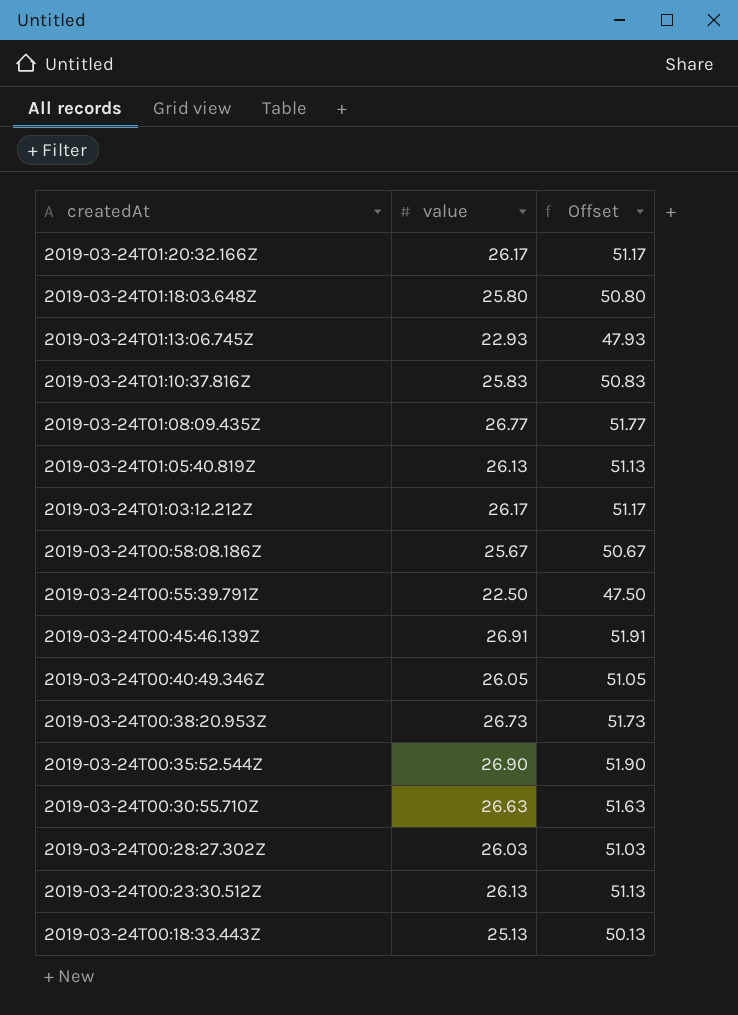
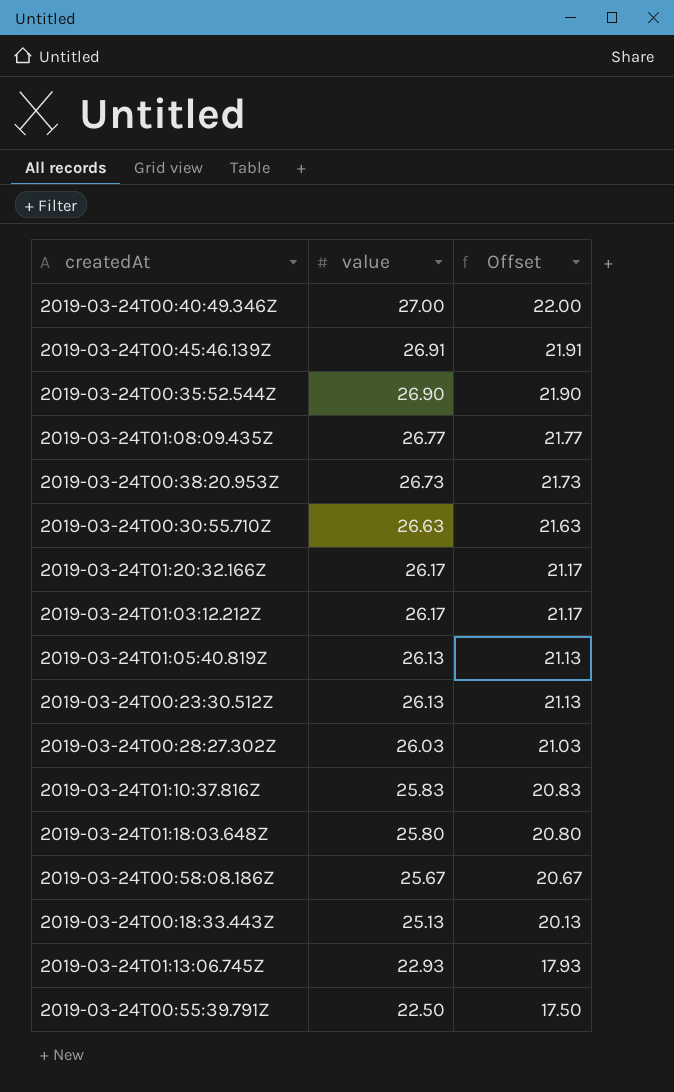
row order: createdAt descending -> value descending
column Offset | formula: [value] + 25 -> [value] - 5
2019-03-24T00:40:49.346Z | value: 26.05 -> 27.00

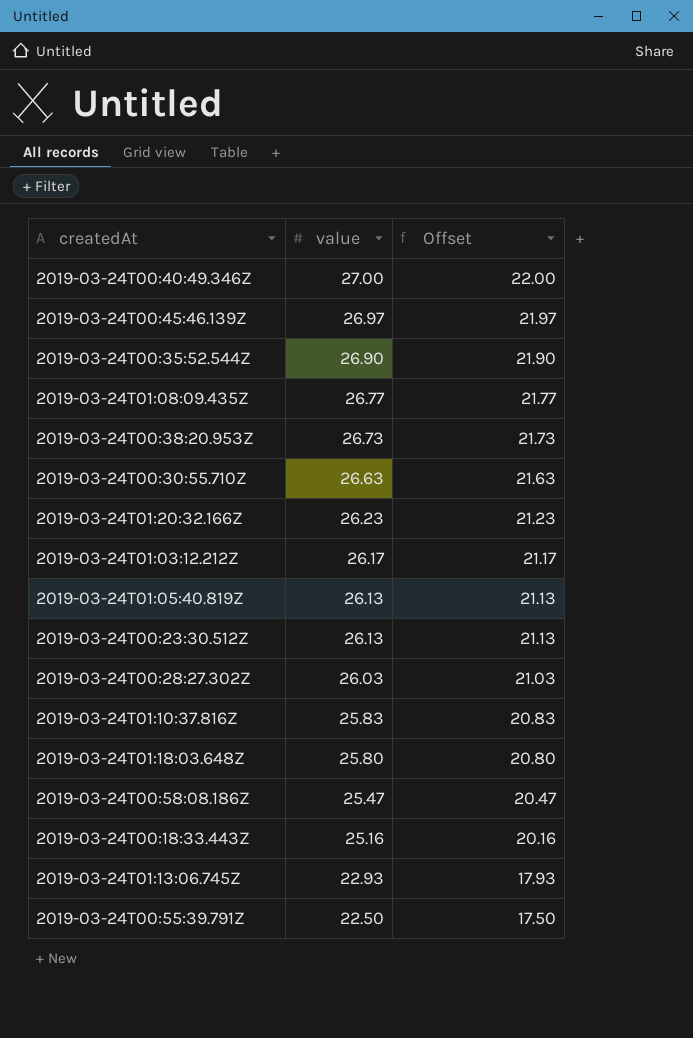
2019-03-24T00:45:46.139Z | value: 26.91 -> 26.97
2019-03-24T00:45:46.139Z | Offset: 21.91 -> 21.97
2019-03-24T01:20:32.166Z | value: 26.17 -> 26.23
2019-03-24T01:20:32.166Z | Offset: 21.17 -> 21.23
2019-03-24T00:58:08.186Z | value: 25.67 -> 25.47
2019-03-24T00:58:08.186Z | Offset: 20.67 -> 20.47
2019-03-24T00:18:33.443Z | value: 25.13 -> 25.16
2019-03-24T00:18:33.443Z | Offset: 20.13 -> 20.16

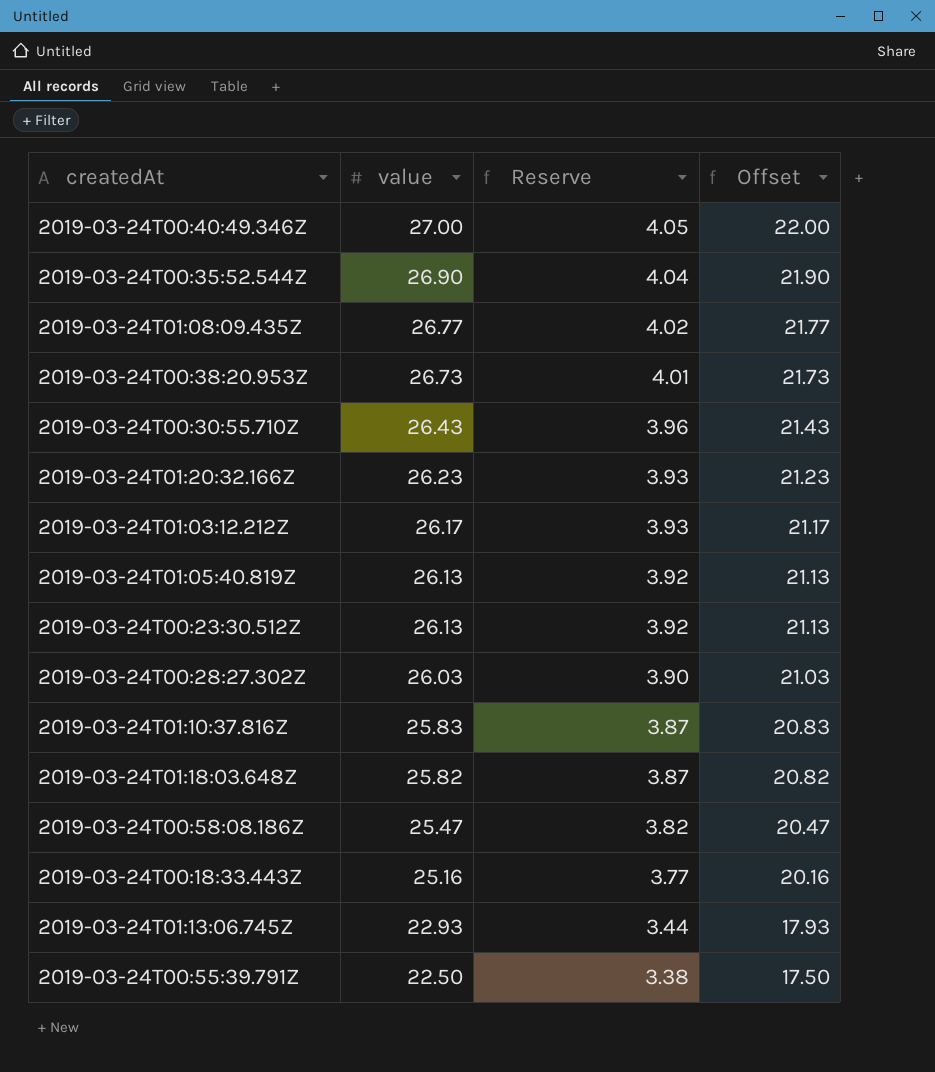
column Reserve | formula: none -> [value] * 0.15
row 2019-03-24T00:45:46.139Z: 26.97 | 21.97 -> none
2019-03-24T00:30:55.710Z | value: 26.63 -> 26.43
2019-03-24T00:30:55.710Z | Offset: 21.63 -> 21.43
2019-03-24T01:18:03.648Z | value: 25.80 -> 25.82
2019-03-24T01:18:03.648Z | Offset: 20.80 -> 20.82

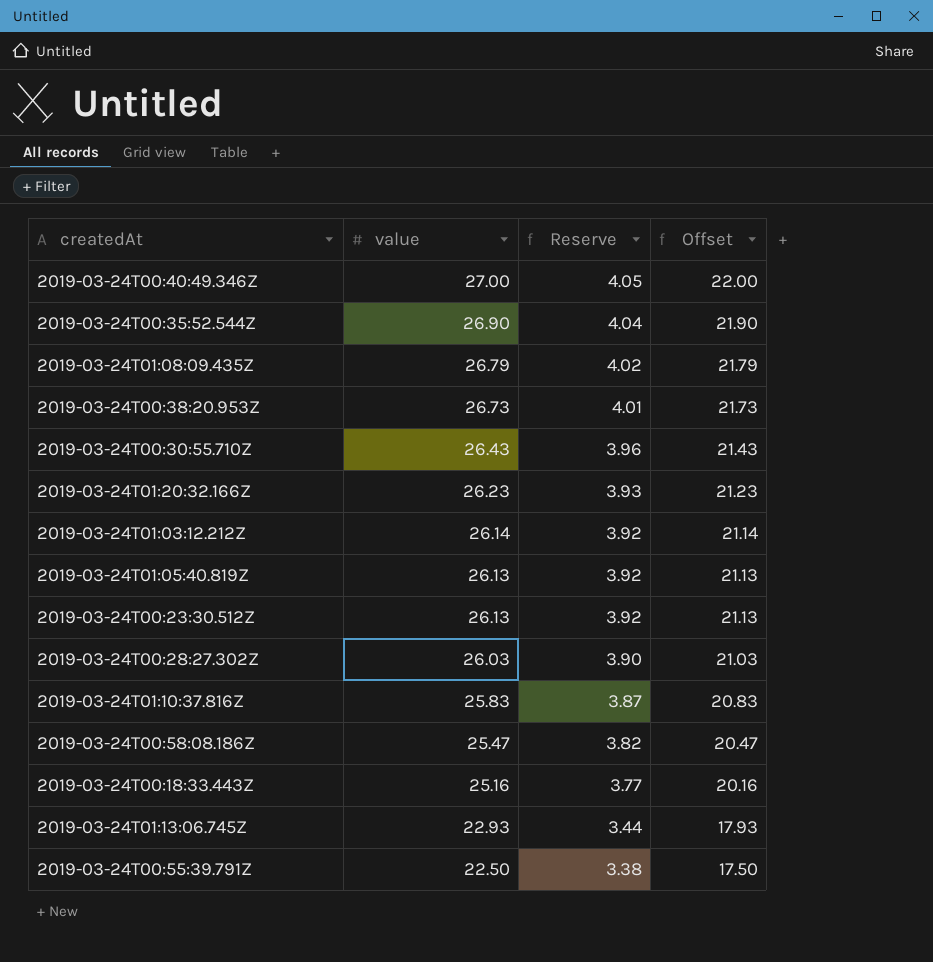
row 2019-03-24T01:18:03.648Z: 25.82 | 3.87 | 20.82 -> none
2019-03-24T01:08:09.435Z | value: 26.77 -> 26.79
2019-03-24T01:08:09.435Z | Offset: 21.77 -> 21.79
2019-03-24T01:03:12.212Z | value: 26.17 -> 26.14
2019-03-24T01:03:12.212Z | Reserve: 3.93 -> 3.92
2019-03-24T01:03:12.212Z | Offset: 21.17 -> 21.14

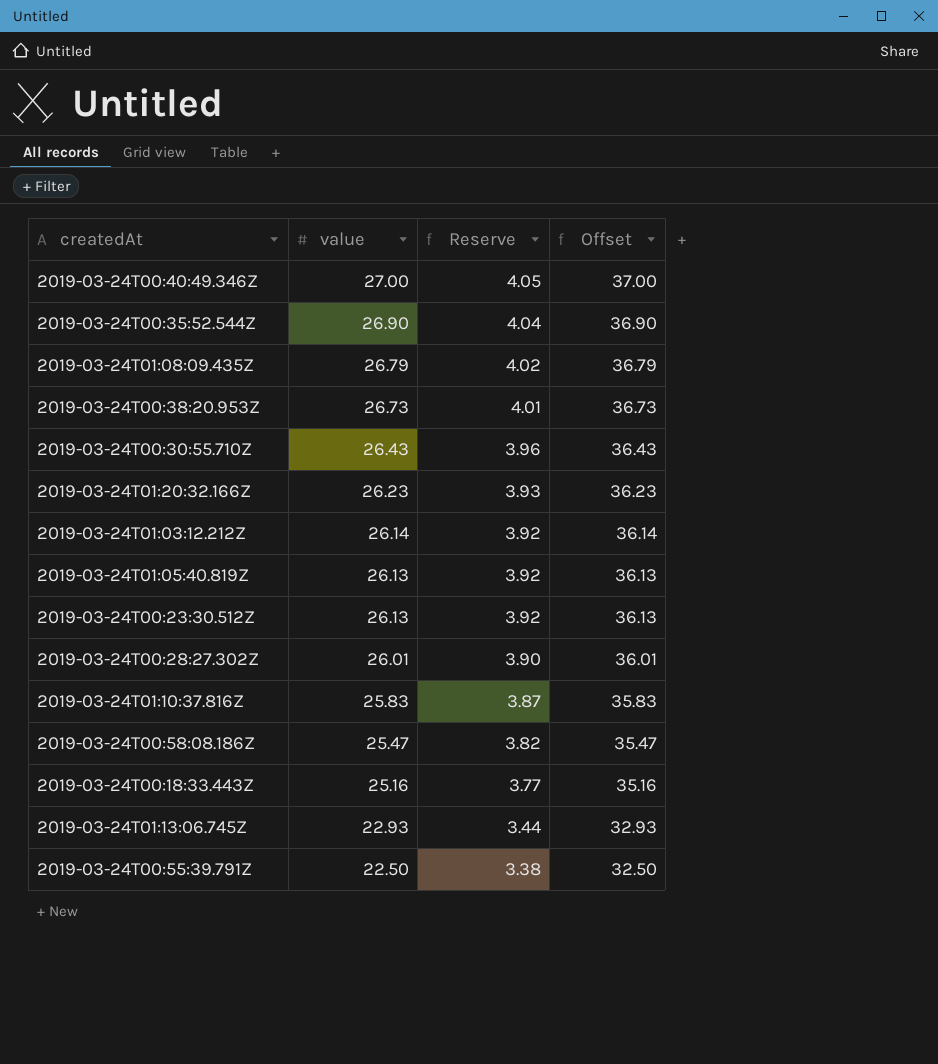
column Offset | formula: [value] - 5 -> [value] + 10
2019-03-24T00:28:27.302Z | value: 26.03 -> 26.01

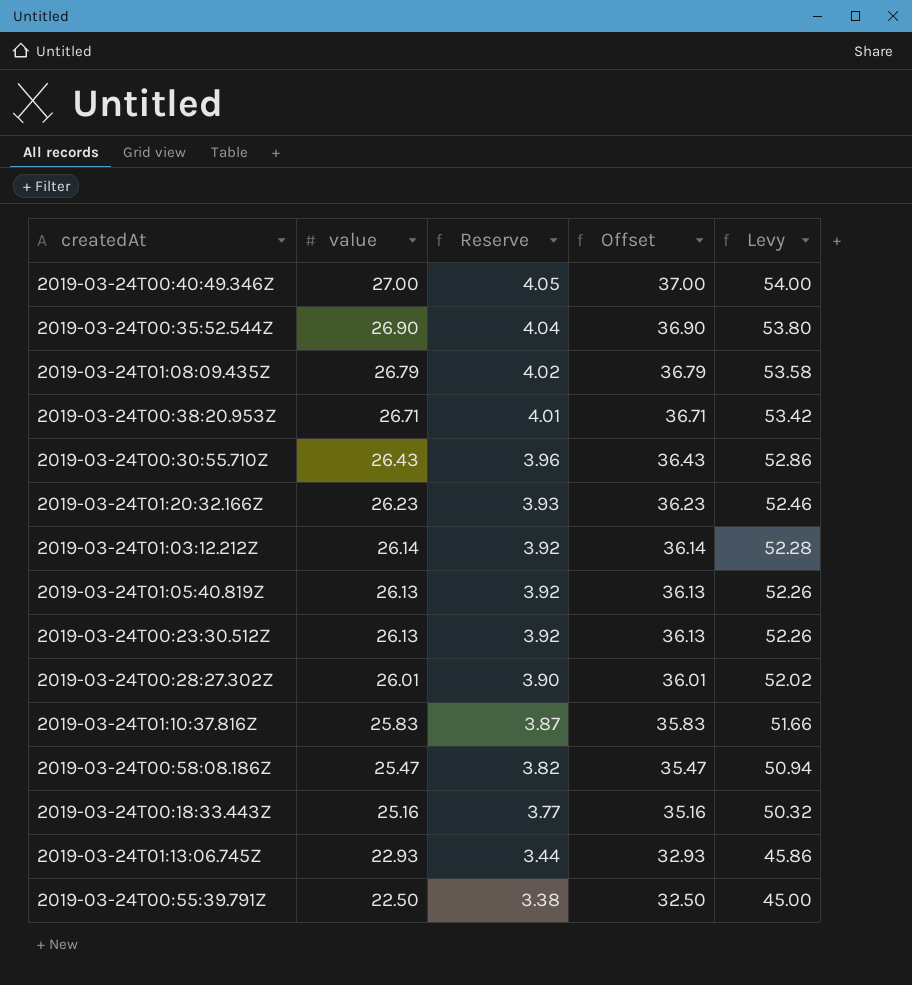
column Levy | formula: none -> [value] * 2
2019-03-24T00:38:20.953Z | value: 26.73 -> 26.71
2019-03-24T00:38:20.953Z | Offset: 36.73 -> 36.71

